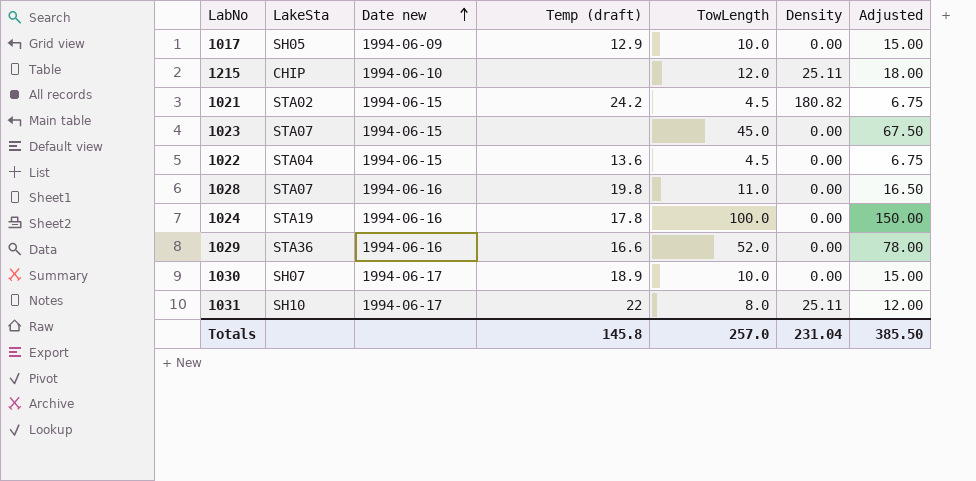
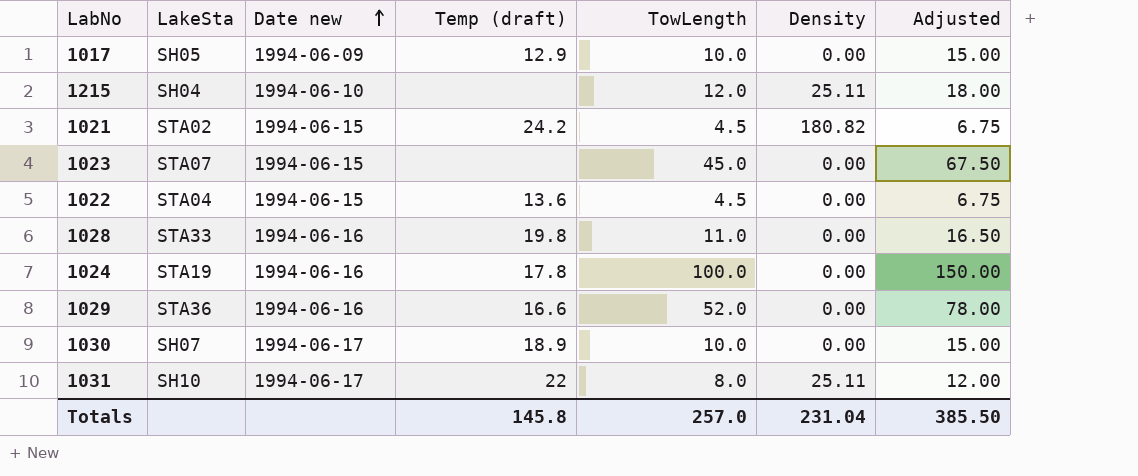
1215 | LakeSta: CHIP -> SH04
1028 | LakeSta: STA07 -> STA33

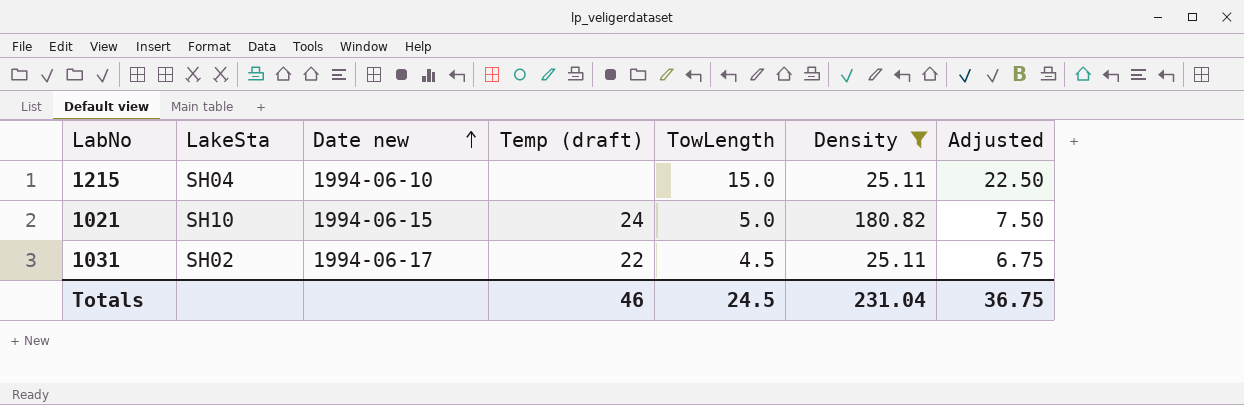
filter: none -> Density != 0.00
1215 | TowLength: 12.0 -> 15.0
1215 | Adjusted: 18.00 -> 22.50
1021 | LakeSta: STA02 -> SH10
1021 | Temp (draft): 24.2 -> 24
1021 | TowLength: 4.5 -> 5.0
1021 | Adjusted: 6.75 -> 7.50
1031 | LakeSta: SH10 -> SH02
1031 | TowLength: 8.0 -> 4.5
1031 | Adjusted: 12.00 -> 6.75
Totals | Temp (draft): 145.8 -> 46
Totals | TowLength: 257.0 -> 24.5
Totals | Adjusted: 385.50 -> 36.75

